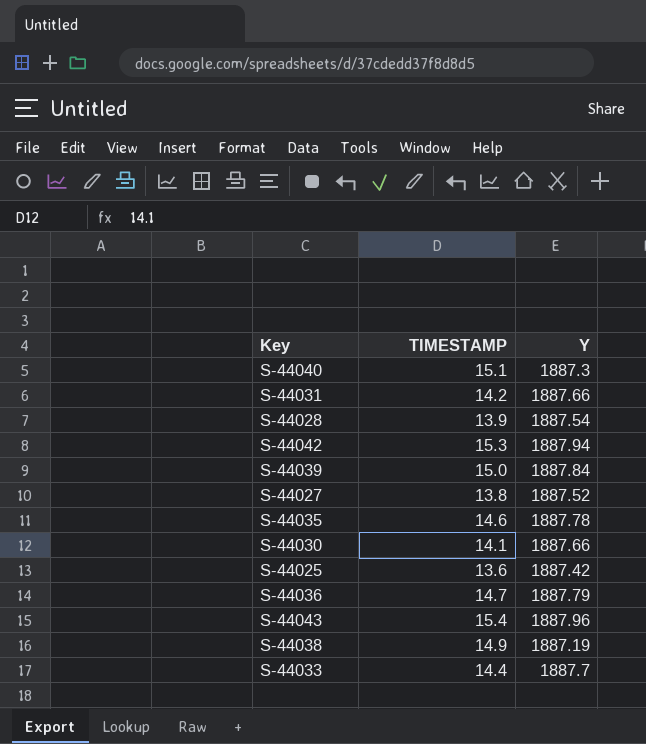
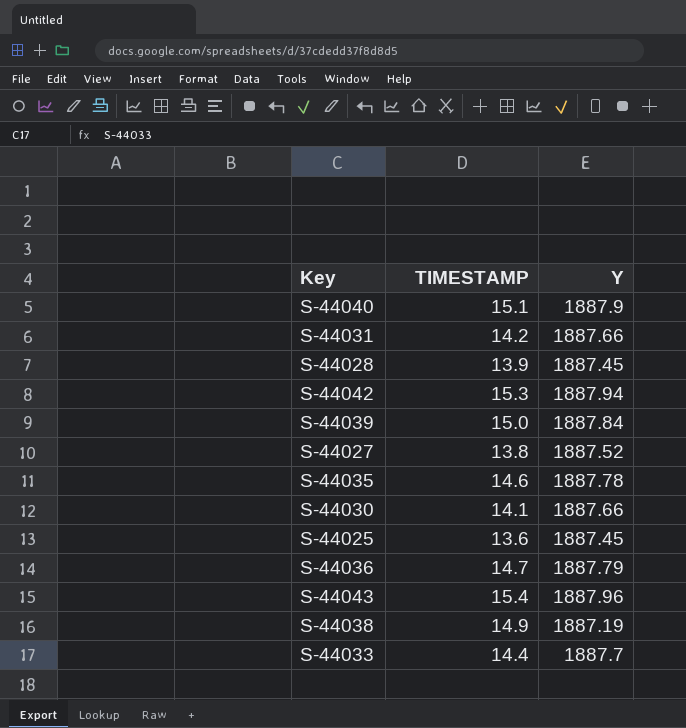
S-44040 | Y: 1887.3 -> 1887.9
S-44028 | Y: 1887.54 -> 1887.45
S-44025 | Y: 1887.42 -> 1887.45

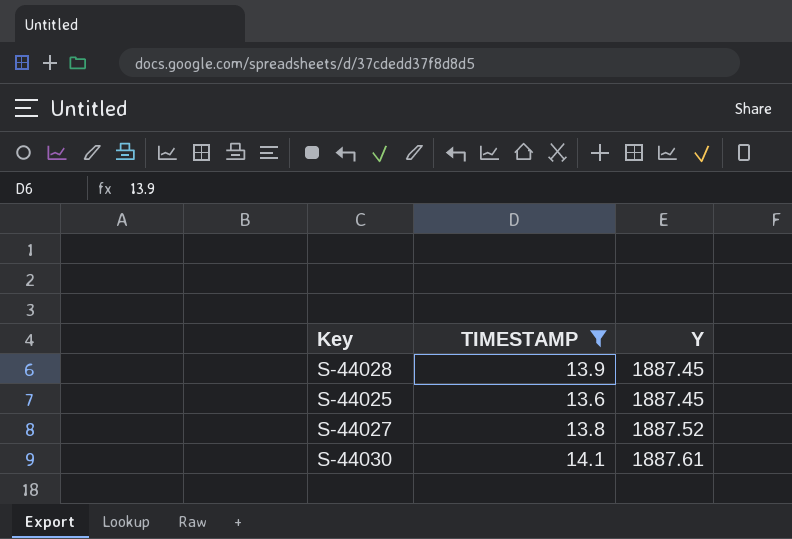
filter: none -> TIMESTAMP <= 14.1
row order: none -> Y ascending
S-44030 | Y: 1887.66 -> 1887.61

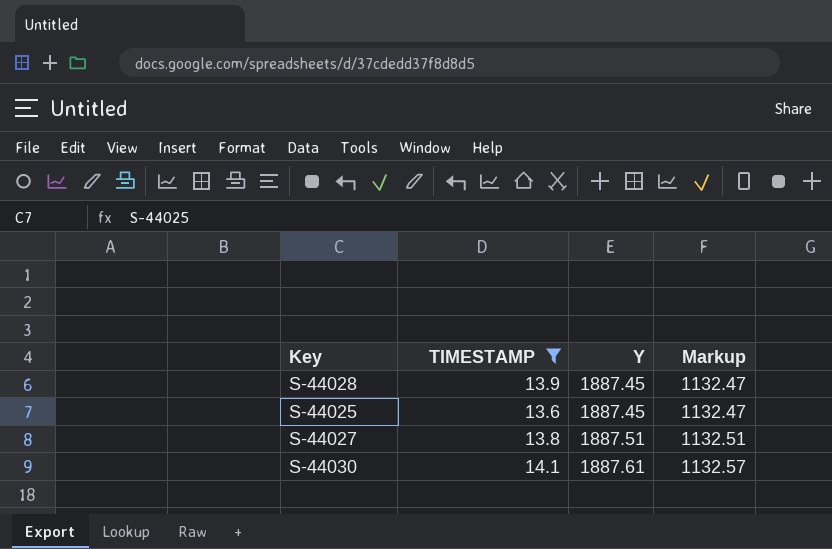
column Markup | formula: none -> [Y] * 0.6
S-44027 | Y: 1887.52 -> 1887.51

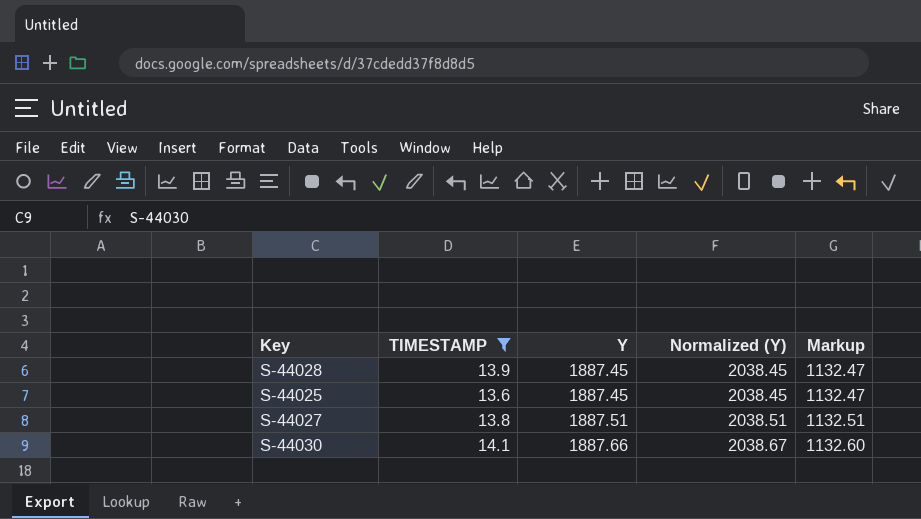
column Normalized (Y) | formula: none -> [Y] * 1.08
S-44030 | Y: 1887.61 -> 1887.66
S-44030 | Markup: 1132.57 -> 1132.60

